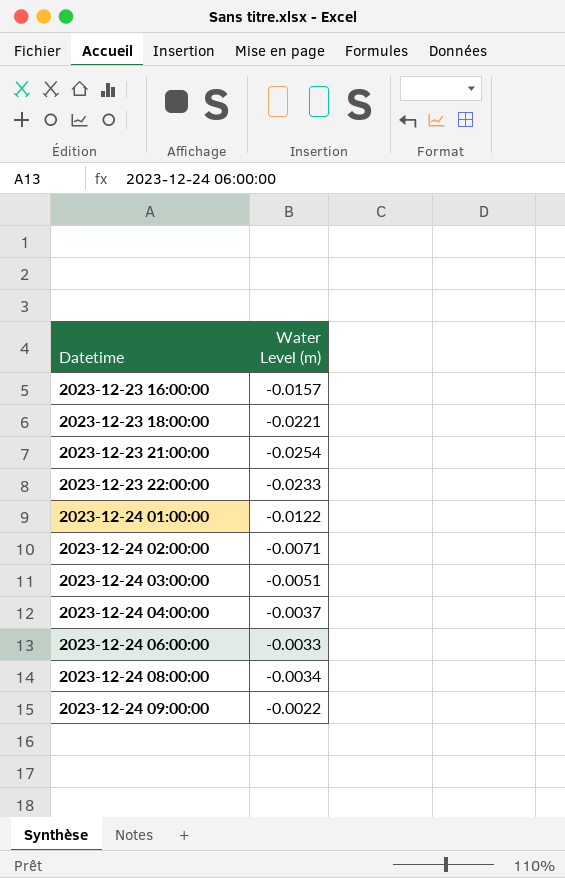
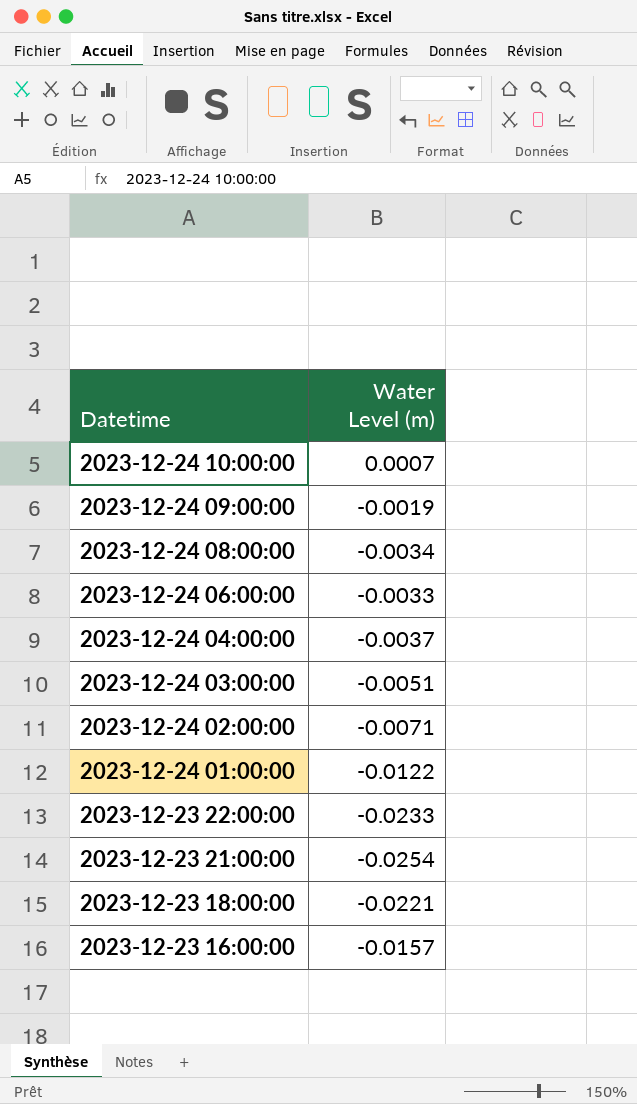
row order: Datetime ascending -> Datetime descending
row 2023-12-24 10:00:00: none -> 0.0007
2023-12-24 09:00:00 | Water Level (m): -0.0022 -> -0.0019

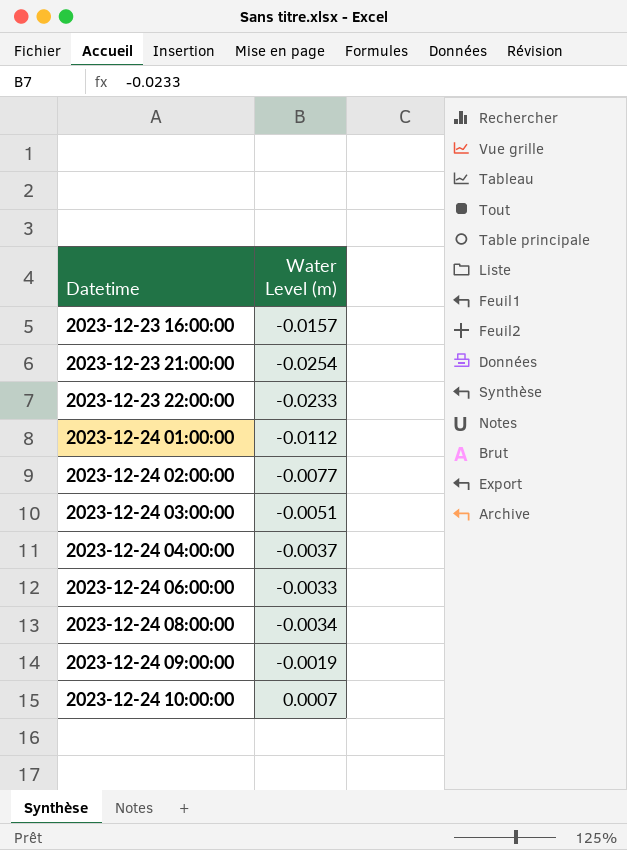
row order: Datetime descending -> Datetime ascending
row 2023-12-23 18:00:00: -0.0221 -> none
2023-12-24 01:00:00 | Water Level (m): -0.0122 -> -0.0112
2023-12-24 02:00:00 | Water Level (m): -0.0071 -> -0.0077

